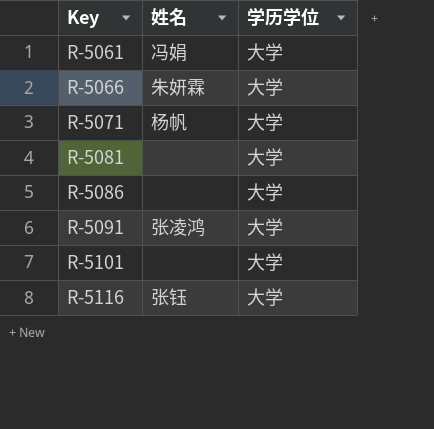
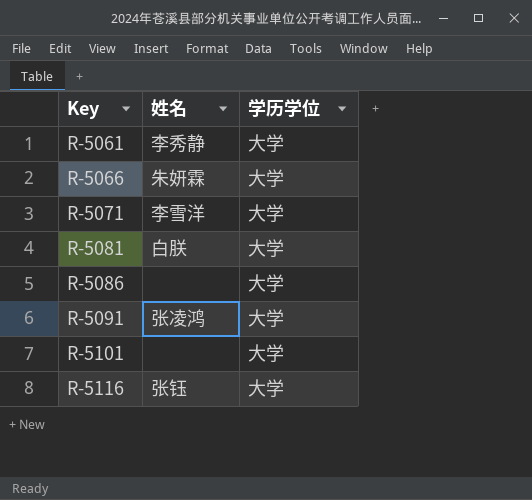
R-5061 | 姓名: 冯娟 -> 李秀静
R-5071 | 姓名: 杨帆 -> 李雪洋
R-5081 | 姓名: none -> 白朕

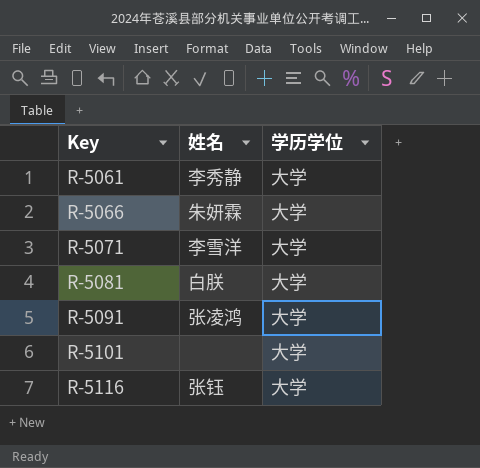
row R-5086: none | 大学 -> none

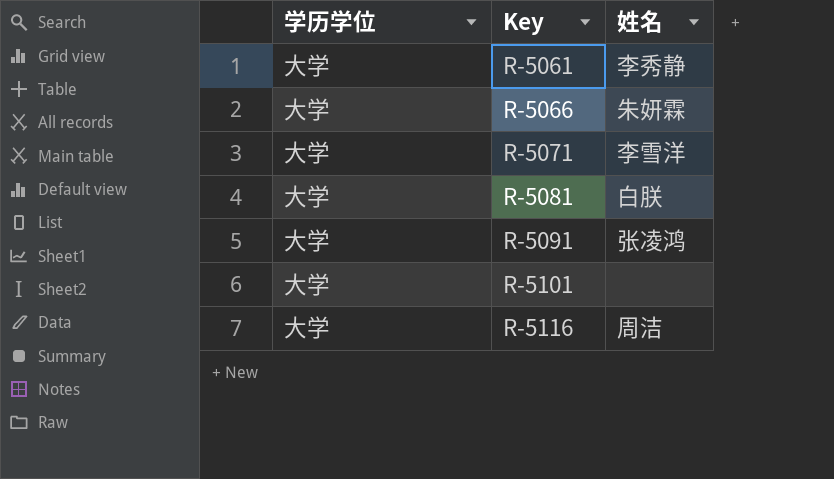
column 学历学位 | position: 3 -> 1
R-5116 | 姓名: 张钰 -> 周洁

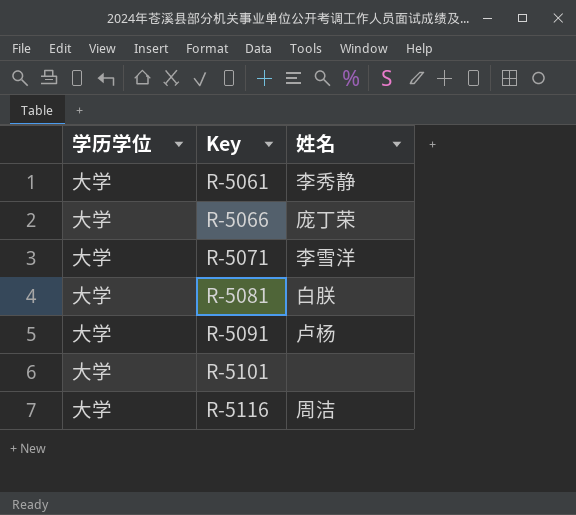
R-5066 | 姓名: 朱妍霖 -> 庞丁荣
R-5091 | 姓名: 张凌鸿 -> 卢杨

